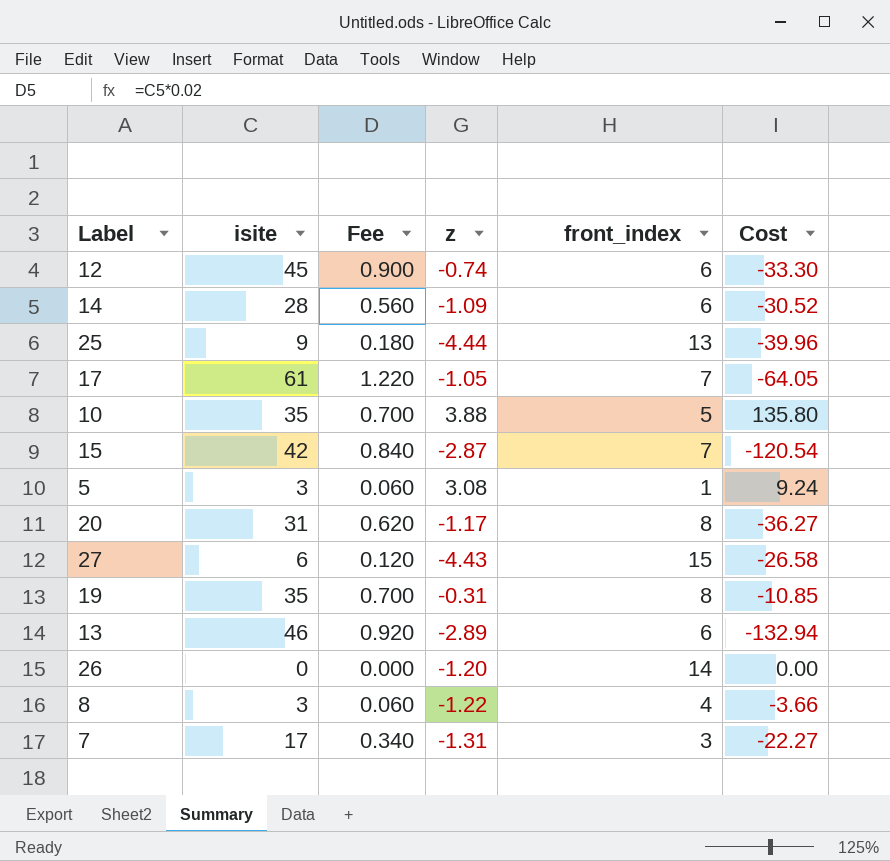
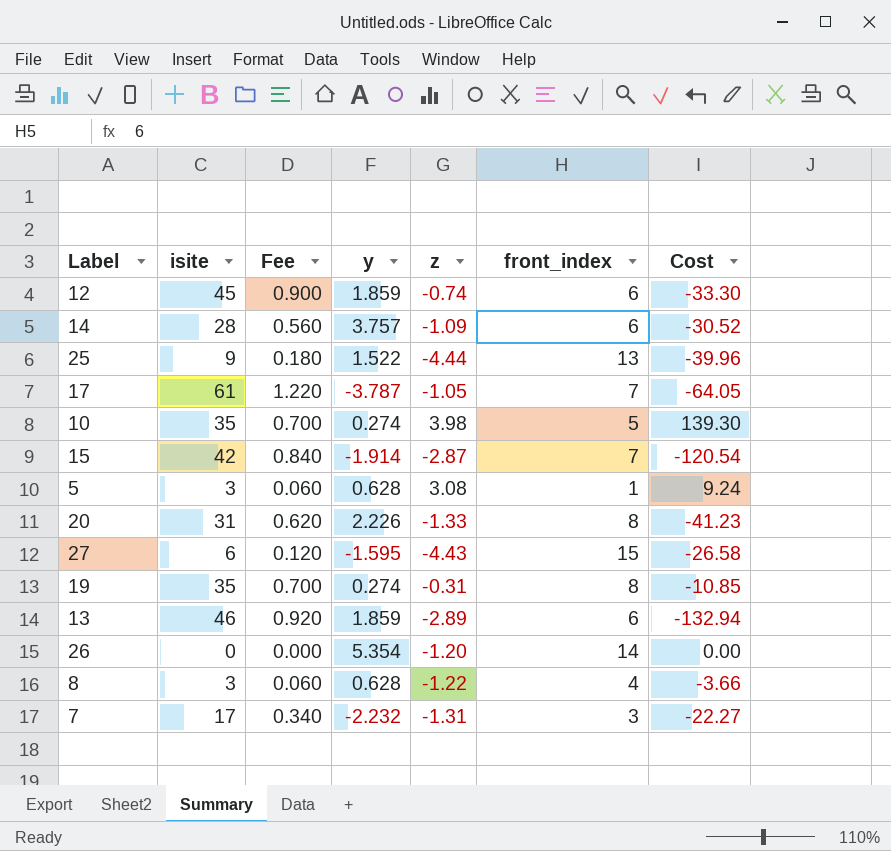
column y | position: none -> 4
10 | z: 3.88 -> 3.98
10 | Cost: 135.80 -> 139.30
20 | z: -1.17 -> -1.33
20 | Cost: -36.27 -> -41.23

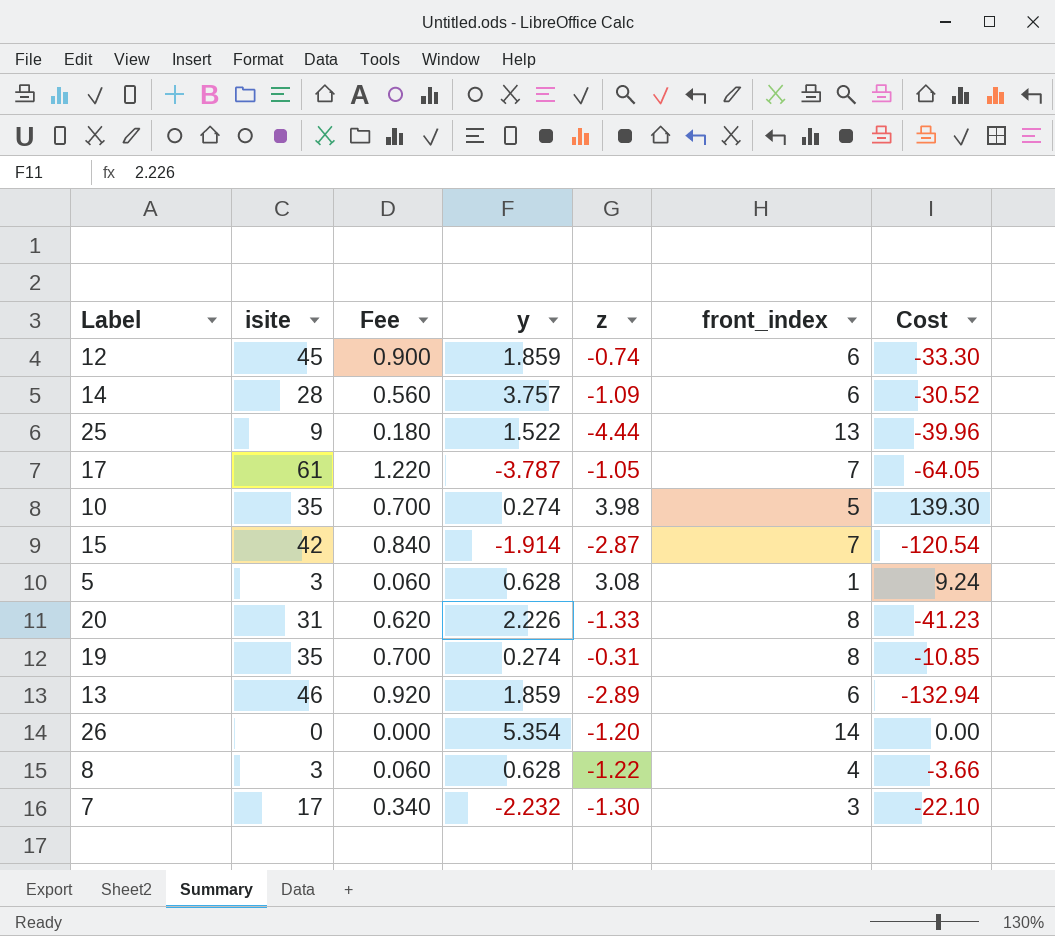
row 27: 6 | 0.120 | -1.595 | -4.43 | 15 | -26.58 -> none
7 | z: -1.31 -> -1.30
7 | Cost: -22.27 -> -22.10

